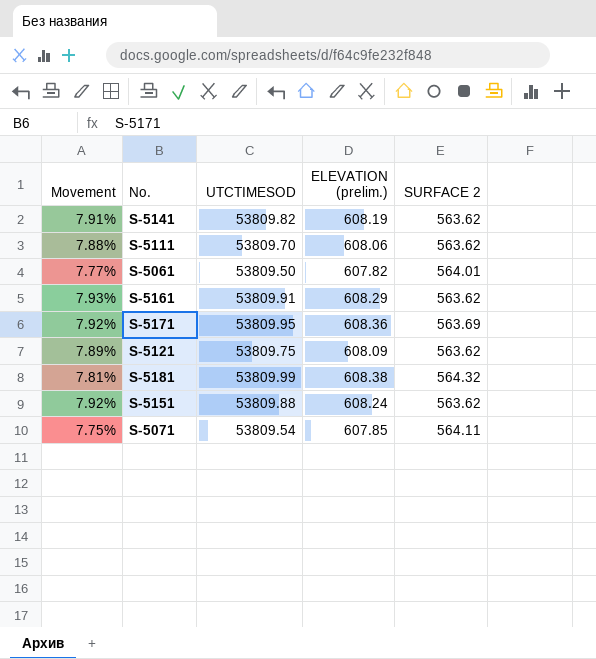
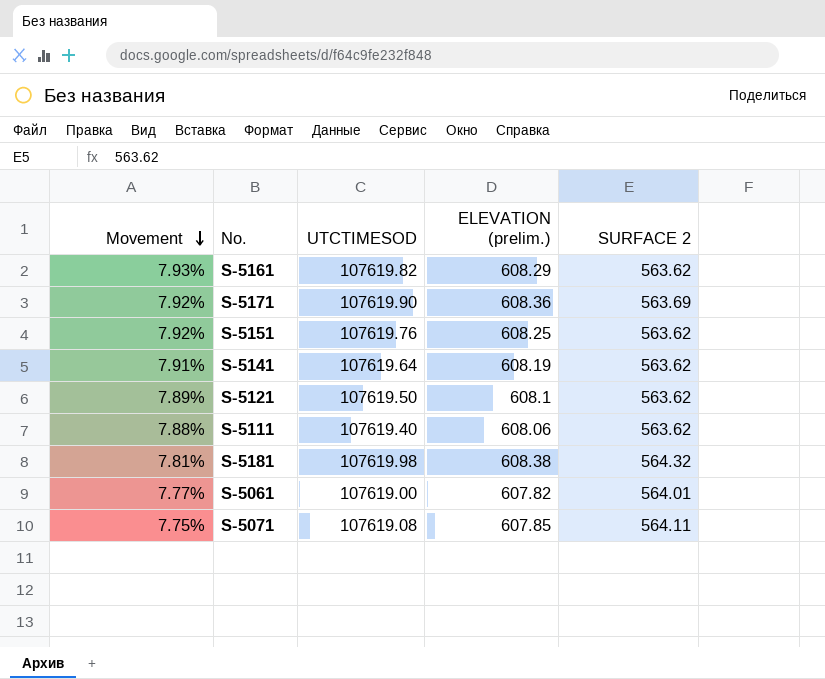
row order: none -> Movement descending
S-5161 | UTCTIMESOD: 53809.91 -> 107619.82
S-5171 | UTCTIMESOD: 53809.95 -> 107619.90
S-5151 | UTCTIMESOD: 53809.88 -> 107619.76
S-5151 | ELEVATION (prelim.): 608.24 -> 608.25
S-5141 | UTCTIMESOD: 53809.82 -> 107619.64
S-5121 | UTCTIMESOD: 53809.75 -> 107619.50
S-5121 | ELEVATION (prelim.): 608.09 -> 608.1
S-5111 | UTCTIMESOD: 53809.70 -> 107619.40
S-5181 | UTCTIMESOD: 53809.99 -> 107619.98
S-5061 | UTCTIMESOD: 53809.50 -> 107619.00
S-5071 | UTCTIMESOD: 53809.54 -> 107619.08

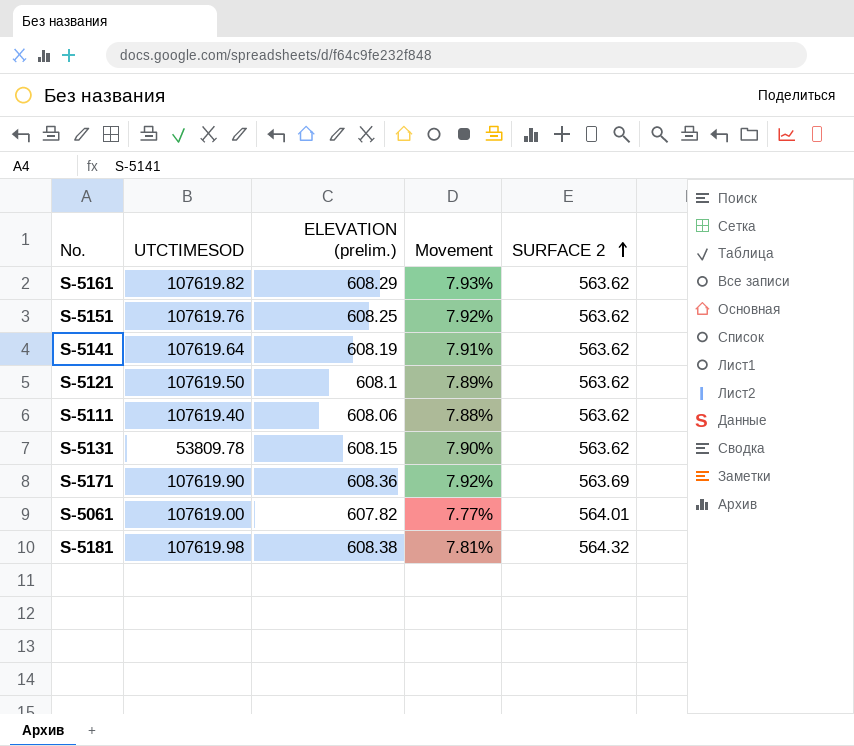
row order: Movement descending -> SURFACE 2 ascending
column Movement | position: 1 -> 4
row S-5071: 7.75% | 107619.08 | 607.85 | 564.11 -> none
row S-5131: none -> 53809.78 | 608.15 | 7.90% | 563.62

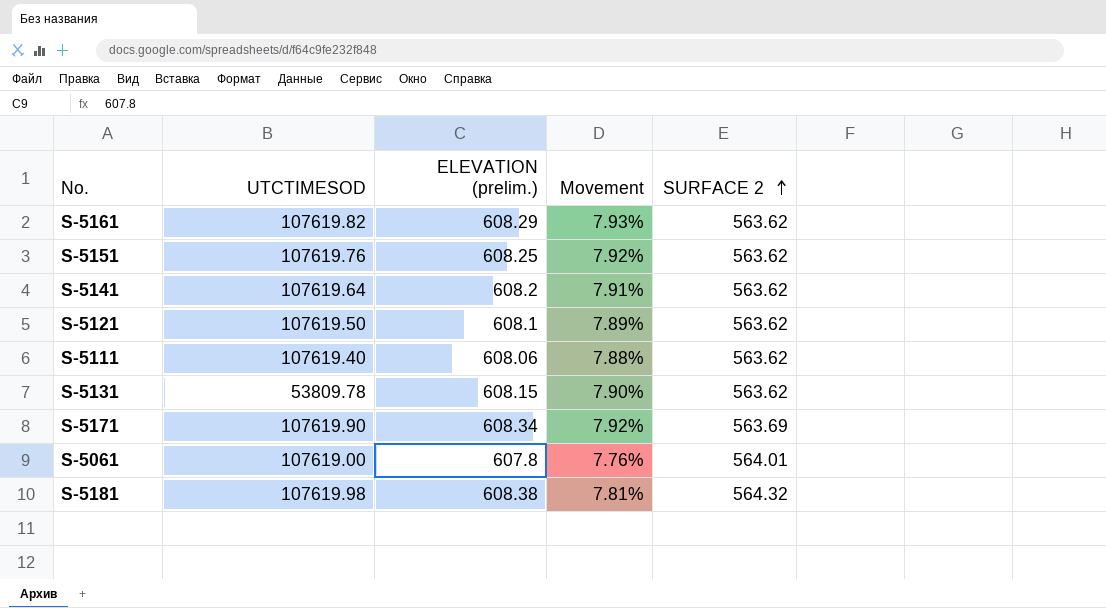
S-5141 | ELEVATION (prelim.): 608.19 -> 608.2
S-5171 | ELEVATION (prelim.): 608.36 -> 608.34
S-5061 | ELEVATION (prelim.): 607.82 -> 607.8
S-5061 | Movement: 7.77% -> 7.76%

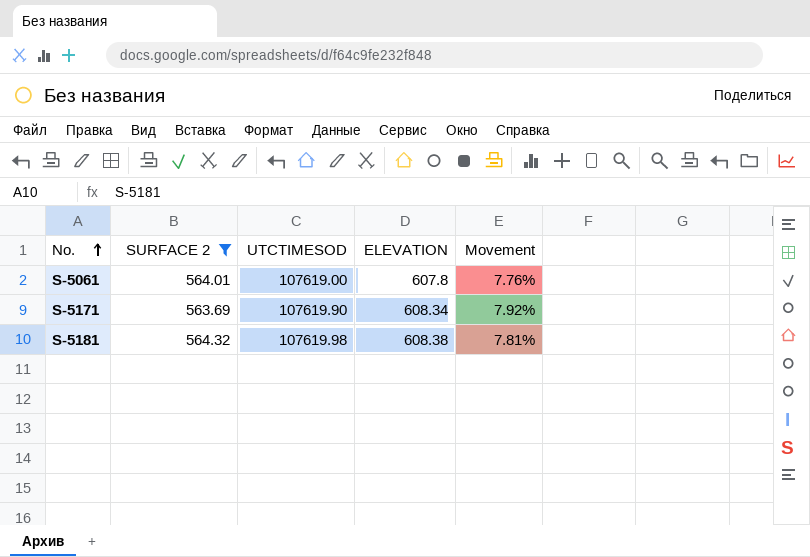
filter: none -> SURFACE 2 != 563.62
row order: SURFACE 2 ascending -> No. ascending
column SURFACE 2 | position: 5 -> 2
column name: ELEVATION (prelim.) -> ELEVATION

